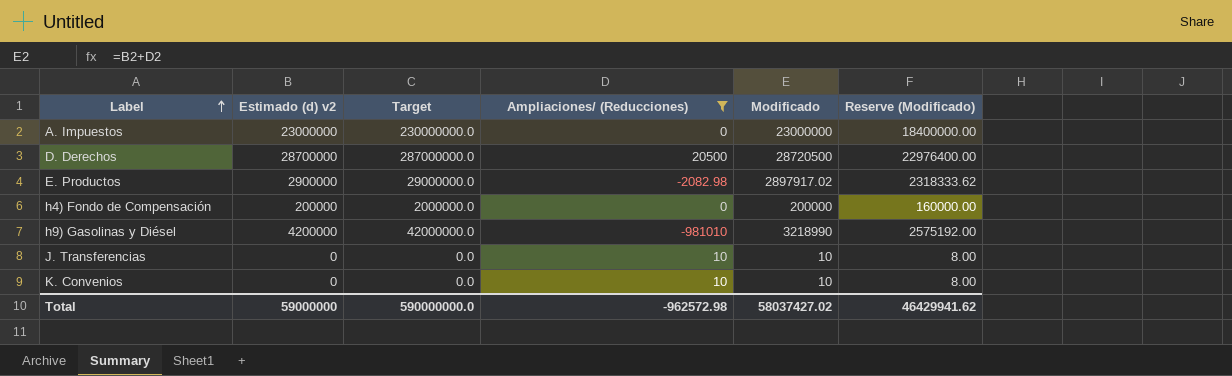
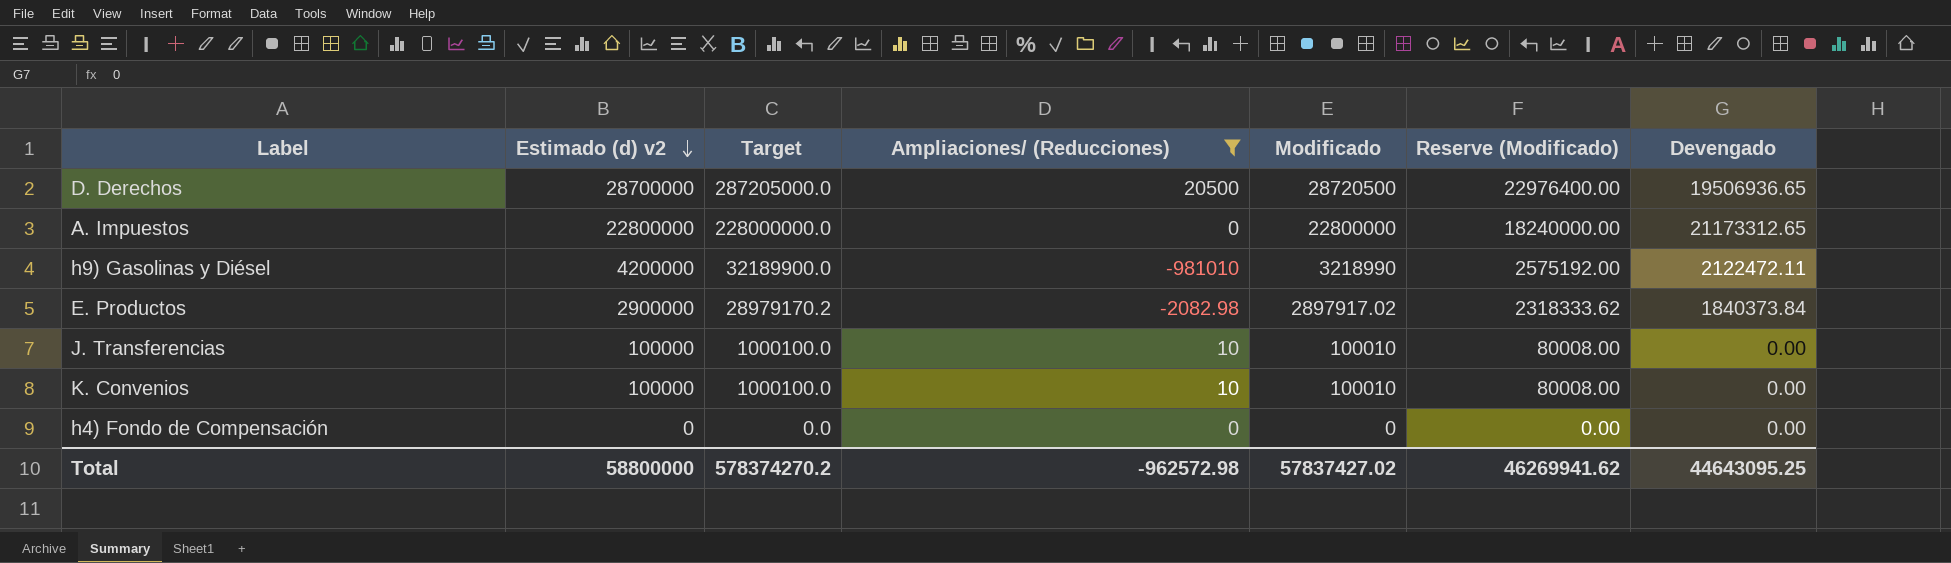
row order: Label ascending -> Estimado (d) v2 descending
column Target | formula: [Estimado (d) v2] * 10 -> [Modificado] * 10
column Devengado | position: none -> 7
A. Impuestos | Estimado (d) v2: 23000000 -> 22800000
A. Impuestos | Modificado: 23000000 -> 22800000
A. Impuestos | Reserve (Modificado): 18400000.00 -> 18240000.00
J. Transferencias | Estimado (d) v2: 0 -> 100000
J. Transferencias | Modificado: 10 -> 100010
J. Transferencias | Reserve (Modificado): 8.00 -> 80008.00
K. Convenios | Estimado (d) v2: 0 -> 100000
K. Convenios | Modificado: 10 -> 100010
K. Convenios | Reserve (Modificado): 8.00 -> 80008.00
h4) Fondo de Compensación | Estimado (d) v2: 200000 -> 0
h4) Fondo de Compensación | Modificado: 200000 -> 0
h4) Fondo de Compensación | Reserve (Modificado): 160000.00 -> 0.00
Total | Estimado (d) v2: 59000000 -> 58800000
Total | Target: 590000000.0 -> 578374270.2
Total | Modificado: 58037427.02 -> 57837427.02
Total | Reserve (Modificado): 46429941.62 -> 46269941.62

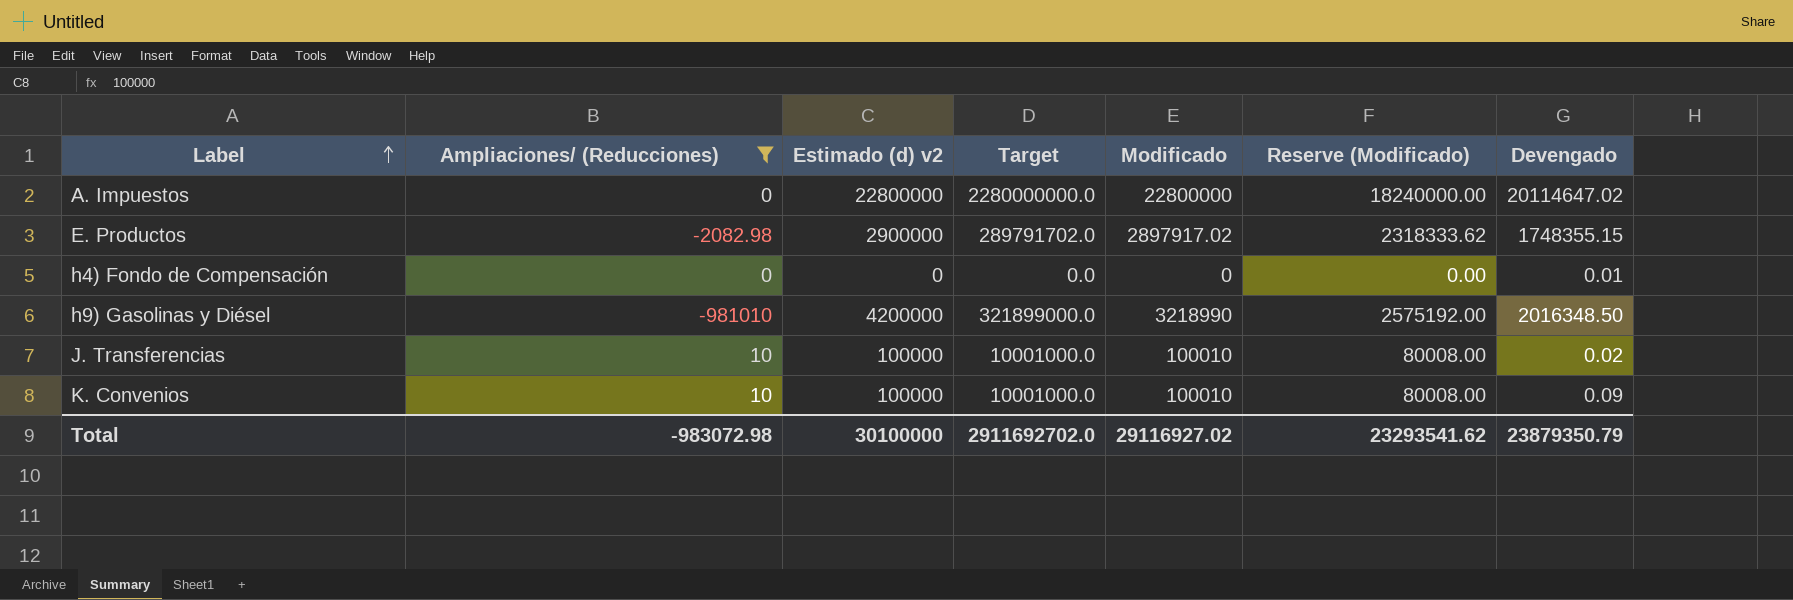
row order: Estimado (d) v2 descending -> Label ascending
column Ampliaciones/ (Reducciones) | position: 4 -> 2
column Target | formula: [Modificado] * 10 -> [Modificado] * 100
row D. Derechos: 28700000 | 287205000.0 | 20500 | 28720500 | 22976400.00 | 19506936.65 -> none
A. Impuestos | Devengado: 21173312.65 -> 20114647.02
E. Productos | Devengado: 1840373.84 -> 1748355.15
h4) Fondo de Compensación | Devengado: 0.00 -> 0.01
h9) Gasolinas y Diésel | Devengado: 2122472.11 -> 2016348.50
J. Transferencias | Devengado: 0.00 -> 0.02
K. Convenios | Devengado: 0.00 -> 0.09
Total | Ampliaciones/ (Reducciones): -962572.98 -> -983072.98
Total | Estimado (d) v2: 58800000 -> 30100000
Total | Target: 578374270.2 -> 2911692702.0
Total | Modificado: 57837427.02 -> 29116927.02
Total | Reserve (Modificado): 46269941.62 -> 23293541.62
Total | Devengado: 44643095.25 -> 23879350.79

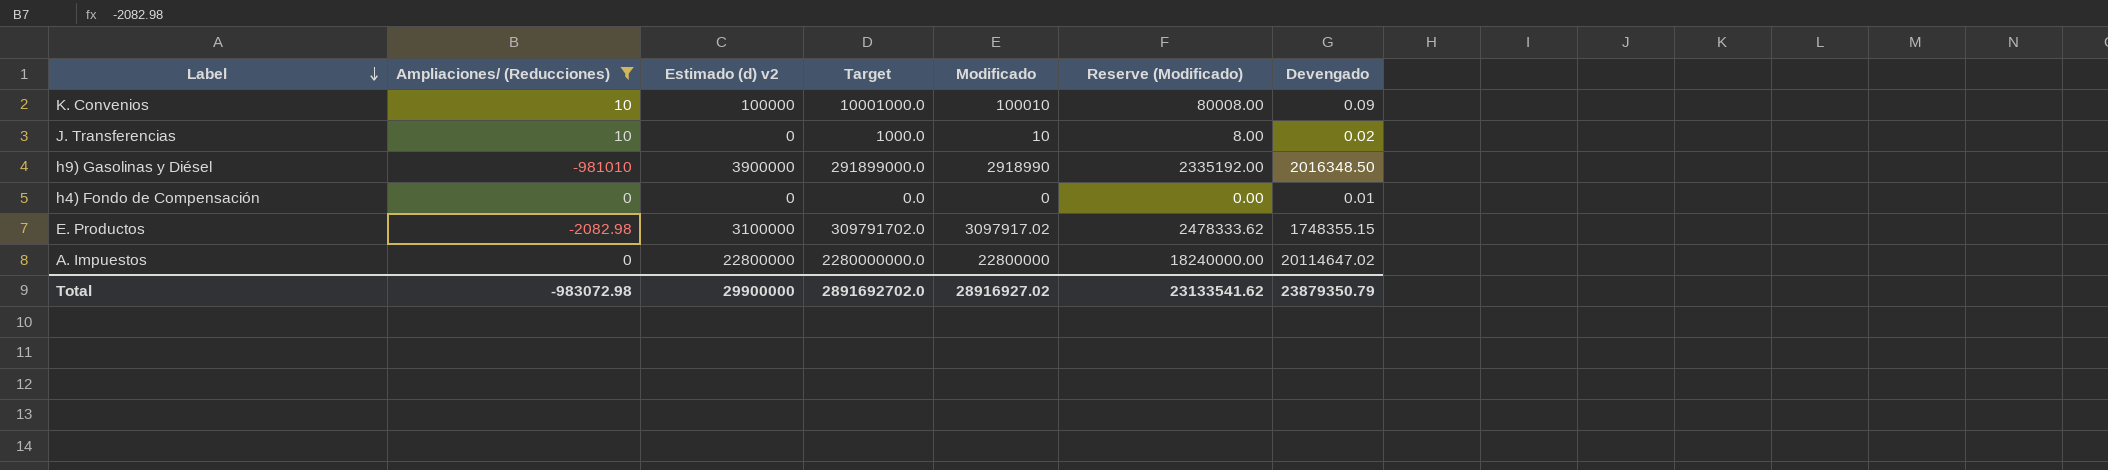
row order: Label ascending -> Label descending
J. Transferencias | Estimado (d) v2: 100000 -> 0
J. Transferencias | Target: 10001000.0 -> 1000.0
J. Transferencias | Modificado: 100010 -> 10
J. Transferencias | Reserve (Modificado): 80008.00 -> 8.00
h9) Gasolinas y Diésel | Estimado (d) v2: 4200000 -> 3900000
h9) Gasolinas y Diésel | Target: 321899000.0 -> 291899000.0
h9) Gasolinas y Diésel | Modificado: 3218990 -> 2918990
h9) Gasolinas y Diésel | Reserve (Modificado): 2575192.00 -> 2335192.00
E. Productos | Estimado (d) v2: 2900000 -> 3100000
E. Productos | Target: 289791702.0 -> 309791702.0
E. Productos | Modificado: 2897917.02 -> 3097917.02
E. Productos | Reserve (Modificado): 2318333.62 -> 2478333.62
Total | Estimado (d) v2: 30100000 -> 29900000
Total | Target: 2911692702.0 -> 2891692702.0
Total | Modificado: 29116927.02 -> 28916927.02
Total | Reserve (Modificado): 23293541.62 -> 23133541.62

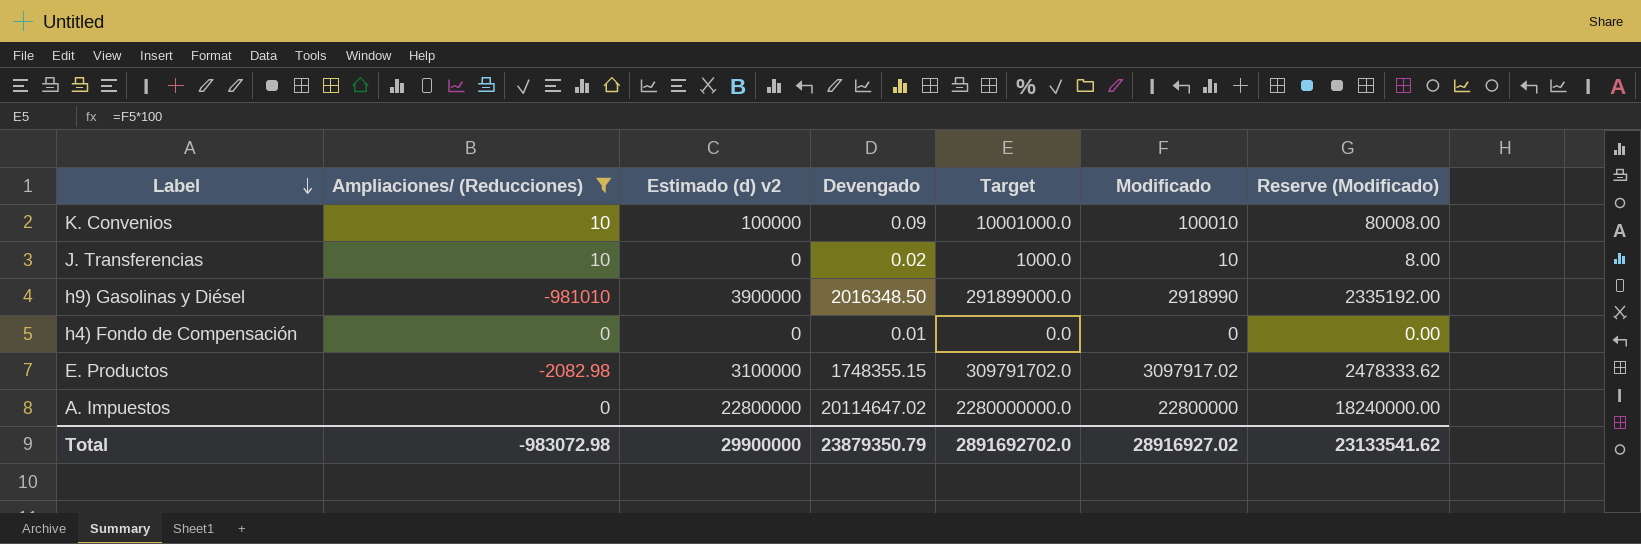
column Devengado | position: 7 -> 4

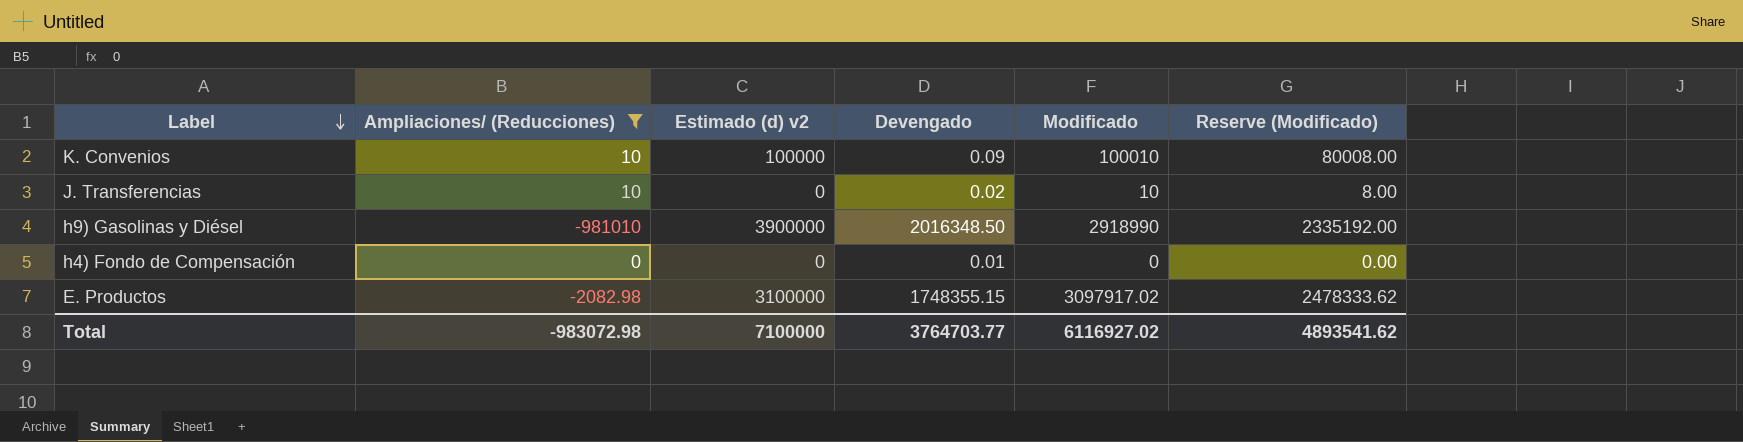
column Target | formula: [Modificado] * 100 -> none
row A. Impuestos: 0 | 22800000 | 20114647.02 | 2280000000.0 | 22800000 | 18240000.00 -> none
Total | Estimado (d) v2: 29900000 -> 7100000
Total | Devengado: 23879350.79 -> 3764703.77
Total | Modificado: 28916927.02 -> 6116927.02
Total | Reserve (Modificado): 23133541.62 -> 4893541.62

